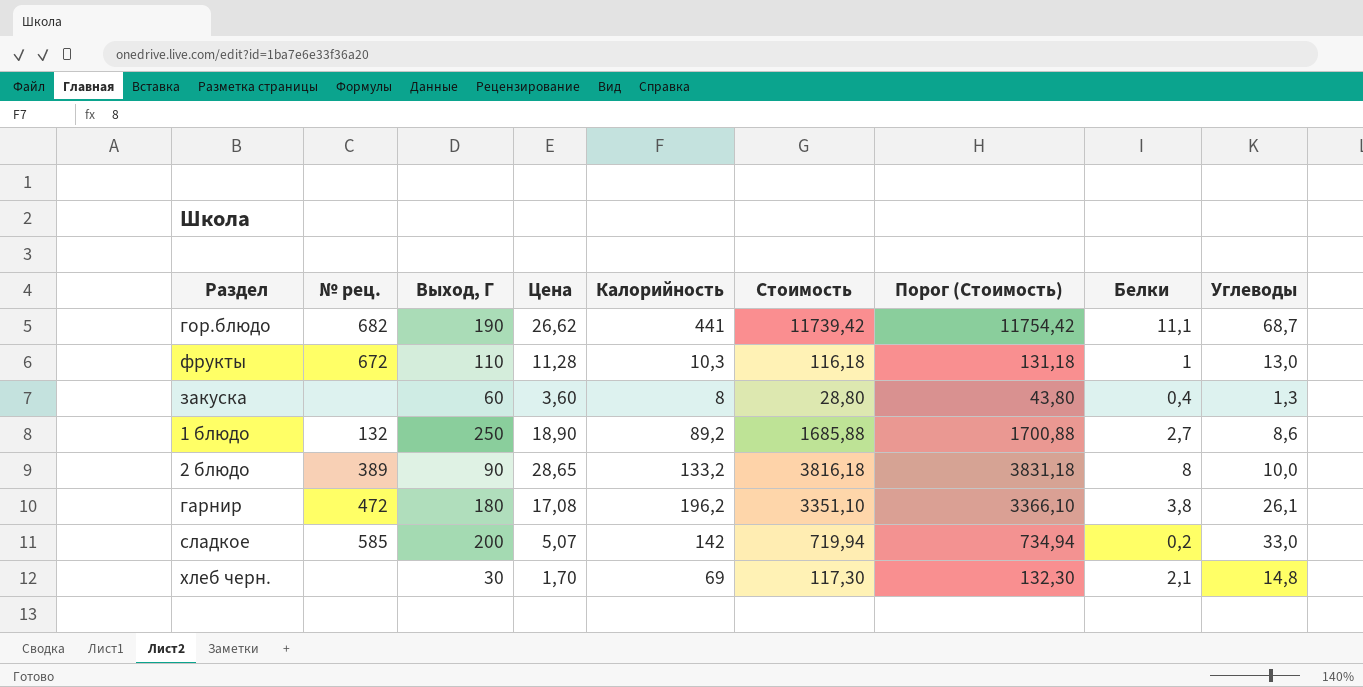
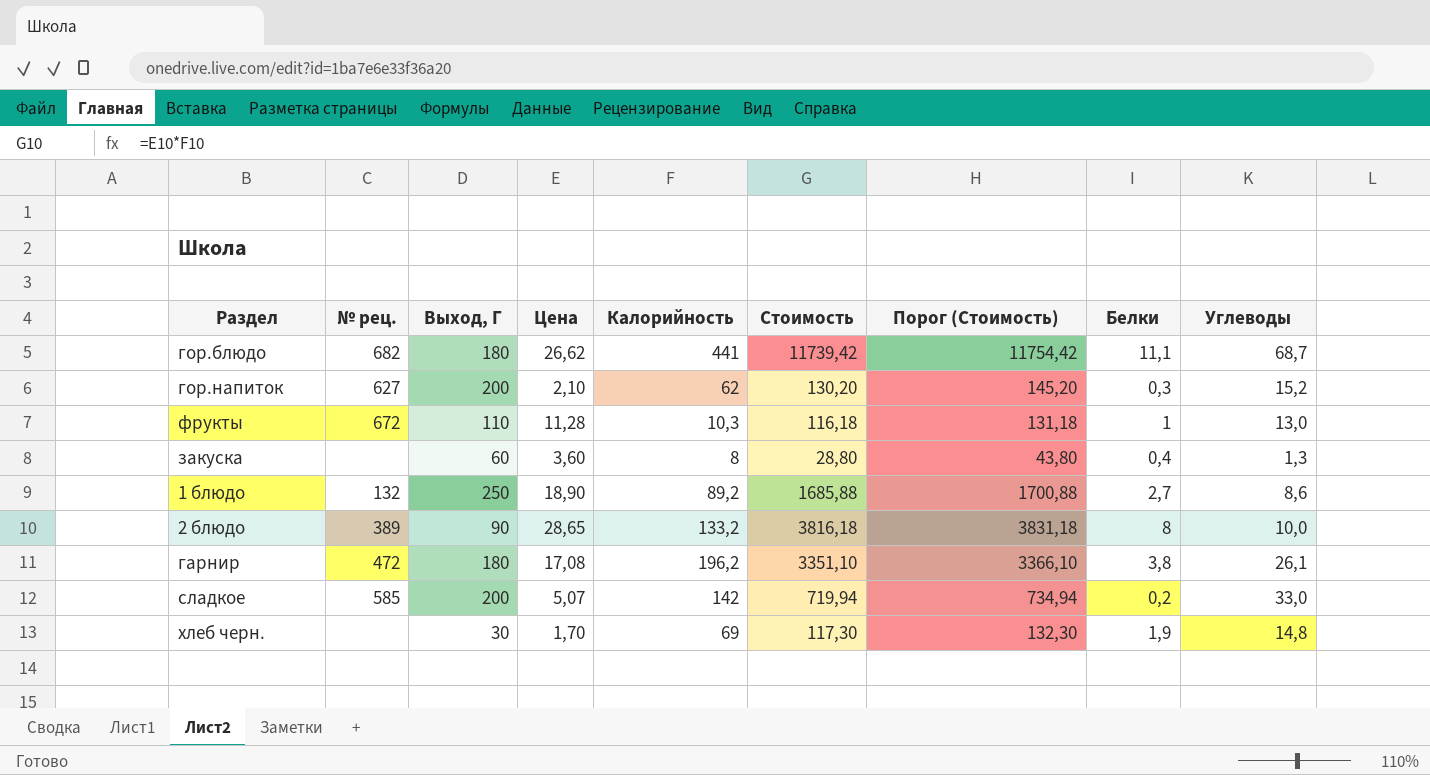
гор.блюдо | Выход, Г: 190 -> 180
row гор.напиток: none -> 627 | 200 | 2,10 | 62 | 130,20 | 145,20 | 0,3 | 15,2
хлеб черн. | Белки: 2,1 -> 1,9

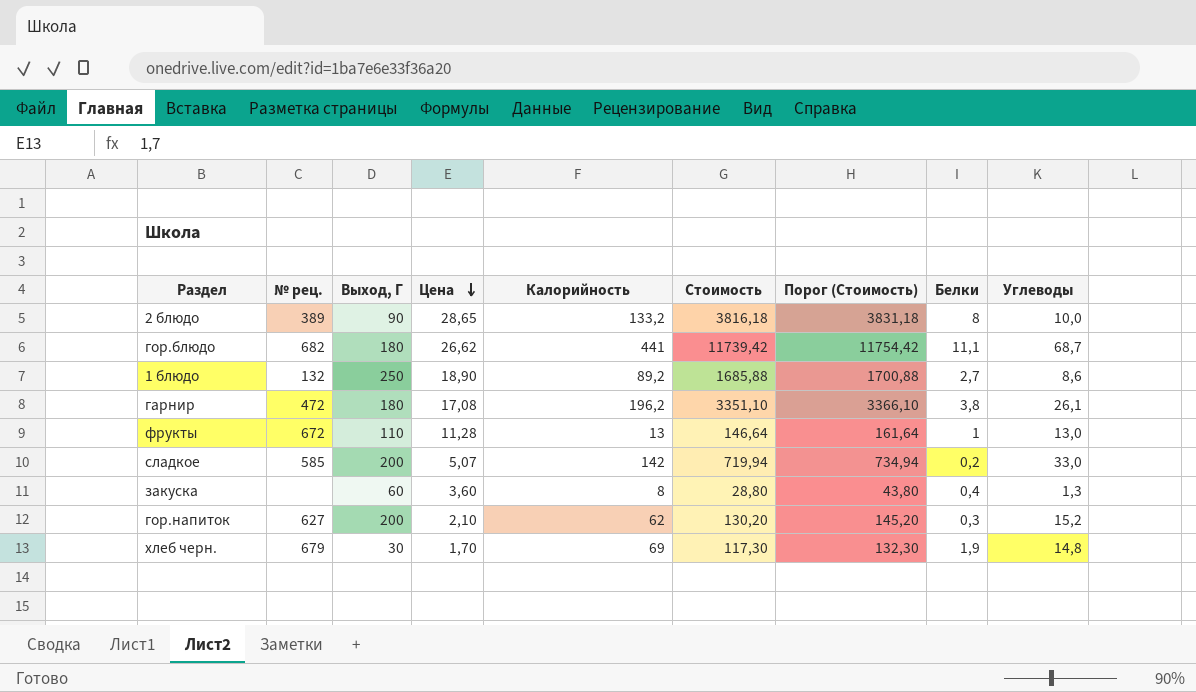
row order: none -> Цена descending
фрукты | Калорийность: 10,3 -> 13
фрукты | Стоимость: 116,18 -> 146,64
фрукты | Порог (Стоимость): 131,18 -> 161,64
хлеб черн. | № рец.: none -> 679

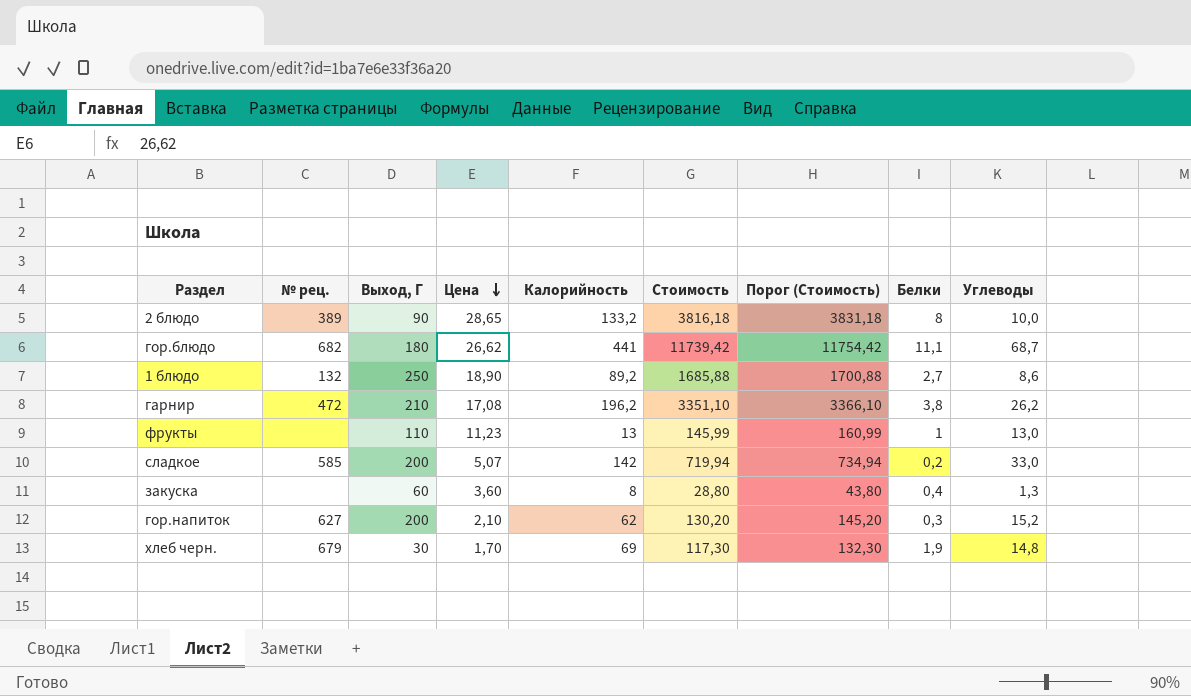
гарнир | Выход, Г: 180 -> 210
гарнир | Углеводы: 26,1 -> 26,2
фрукты | № рец.: 672 -> none
фрукты | Цена: 11,28 -> 11,23
фрукты | Стоимость: 146,64 -> 145,99
фрукты | Порог (Стоимость): 161,64 -> 160,99

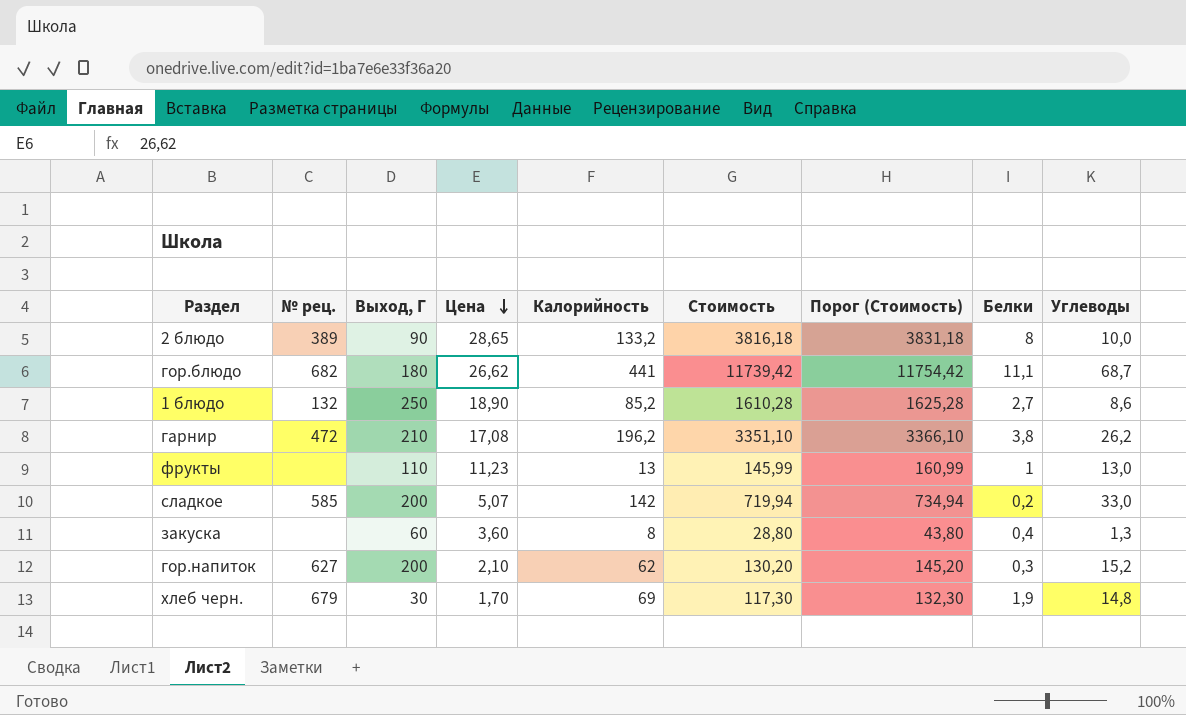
1 блюдо | Калорийность: 89,2 -> 85,2
1 блюдо | Стоимость: 1685,88 -> 1610,28
1 блюдо | Порог (Стоимость): 1700,88 -> 1625,28

